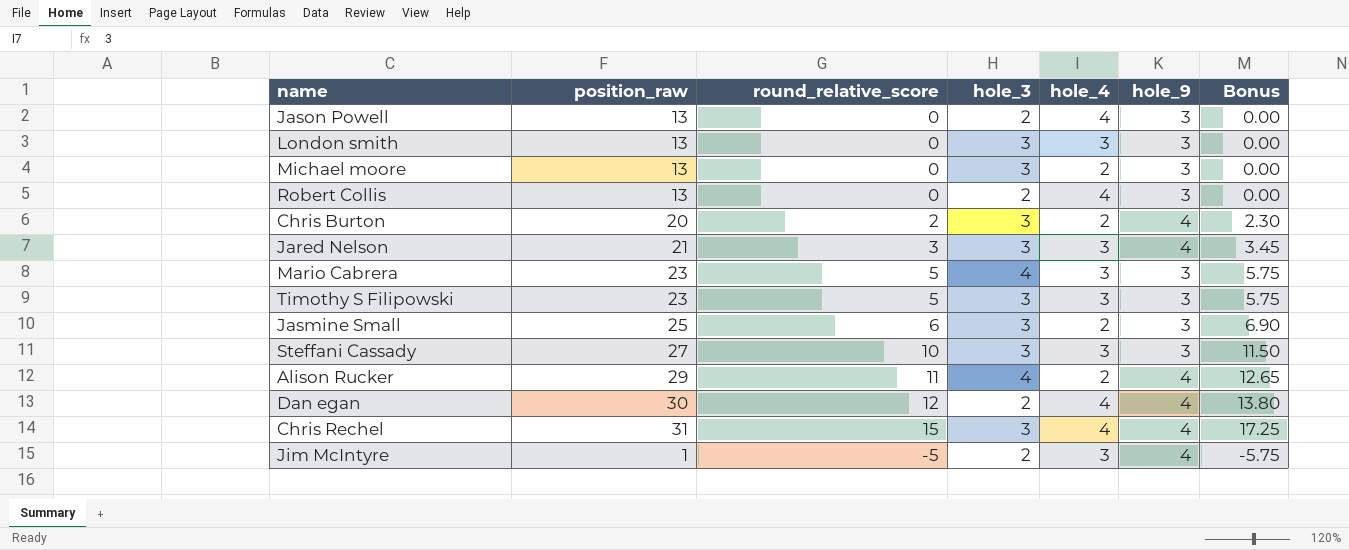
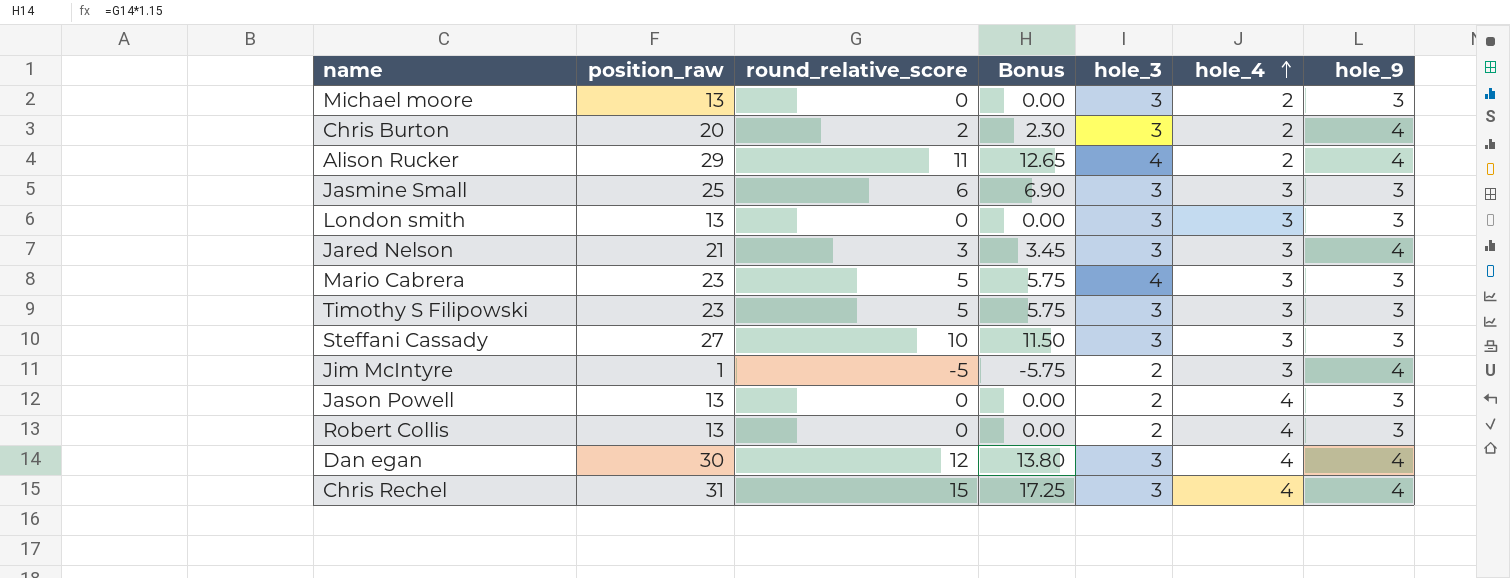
row order: none -> hole_4 ascending
column Bonus | position: 7 -> 4
Jasmine Small | hole_4: 2 -> 3
Dan egan | hole_3: 2 -> 3

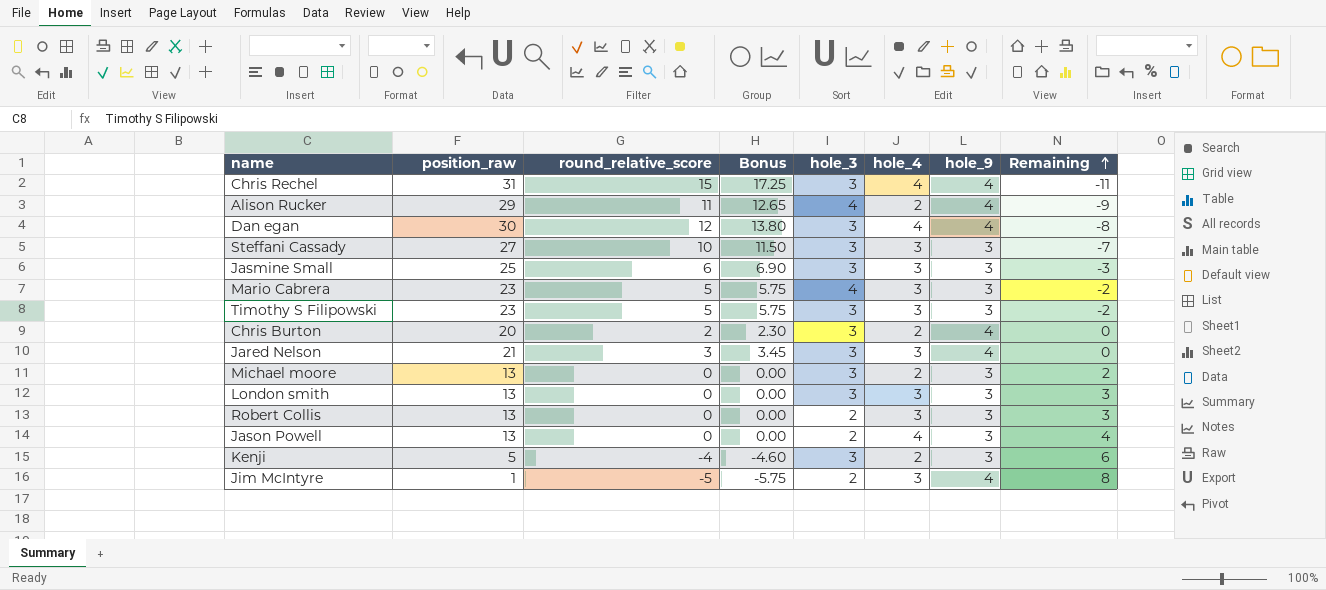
row order: hole_4 ascending -> Remaining ascending
column Remaining | formula: none -> [hole_4] - [round_relative_score]
Robert Collis | hole_4: 4 -> 3
row Kenji: none -> 5 | -4 | -4.60 | 3 | 2 | 3 | 6

